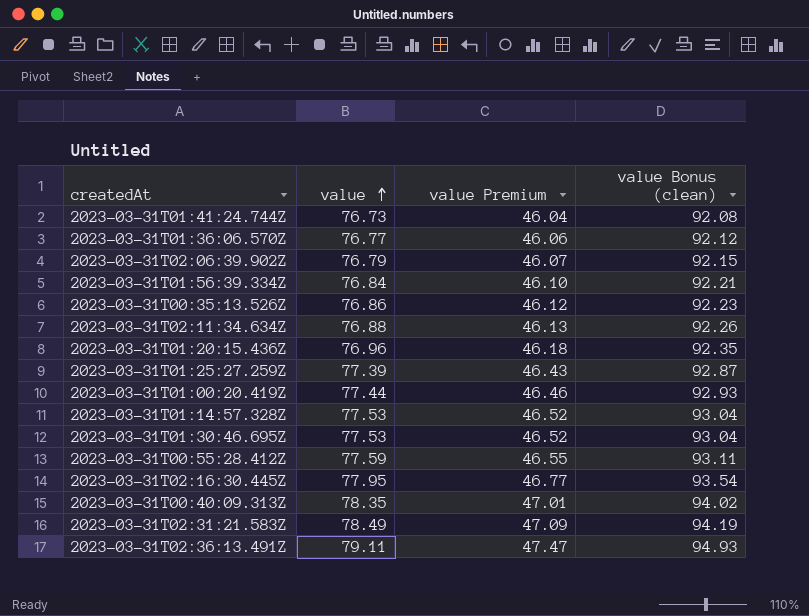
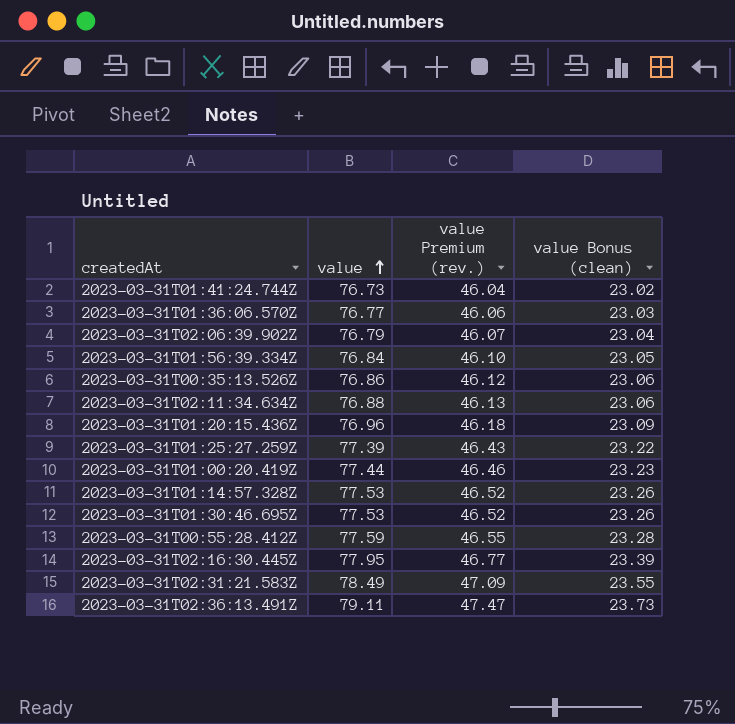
column name: value Premium -> value Premium (rev.)
column value Bonus (clean) | formula: [value] * 1.2 -> [value] * 0.3
row 2023-03-31T00:40:09.313Z: 78.35 | 47.01 | 94.02 -> none

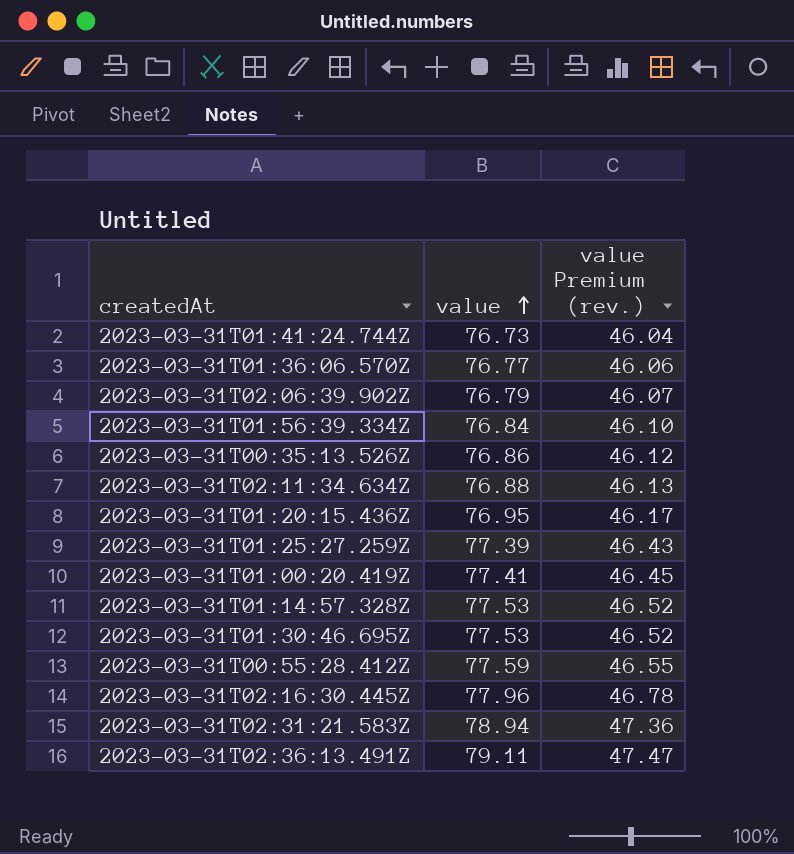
column value Bonus (clean) | formula: [value] * 0.3 -> none
2023-03-31T01:20:15.436Z | value: 76.96 -> 76.95
2023-03-31T01:20:15.436Z | value Premium (rev.): 46.18 -> 46.17
2023-03-31T01:00:20.419Z | value: 77.44 -> 77.41
2023-03-31T01:00:20.419Z | value Premium (rev.): 46.46 -> 46.45
2023-03-31T02:16:30.445Z | value: 77.95 -> 77.96
2023-03-31T02:16:30.445Z | value Premium (rev.): 46.77 -> 46.78
2023-03-31T02:31:21.583Z | value: 78.49 -> 78.94
2023-03-31T02:31:21.583Z | value Premium (rev.): 47.09 -> 47.36

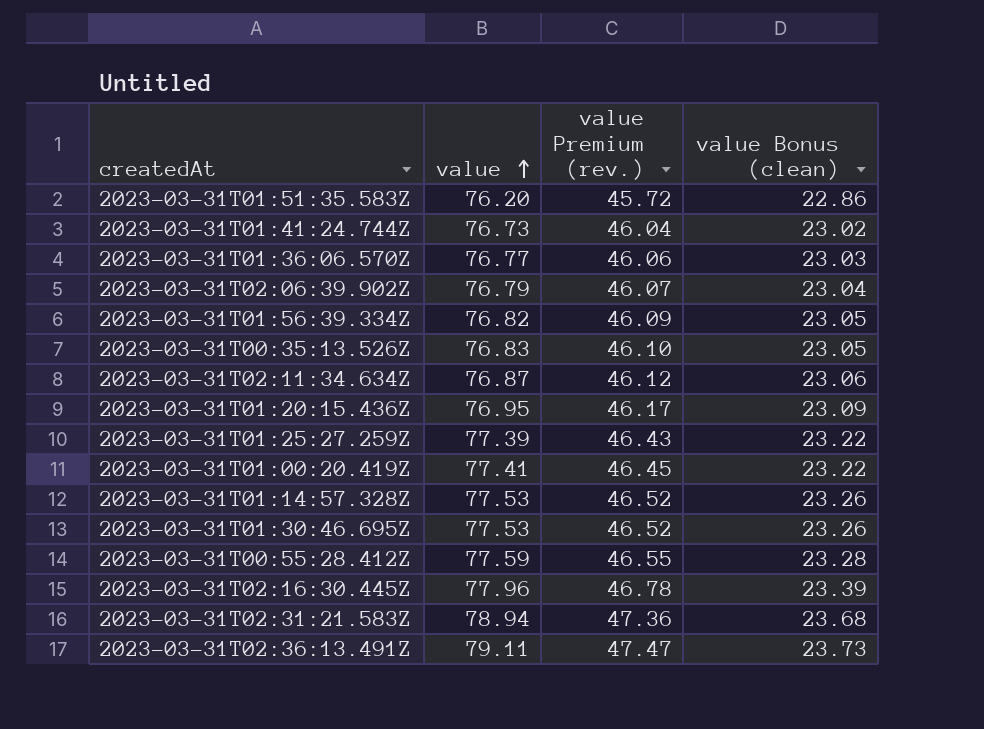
column value Bonus (clean) | formula: none -> [value] * 0.3
row 2023-03-31T01:51:35.583Z: none -> 76.20 | 45.72 | 22.86
2023-03-31T01:56:39.334Z | value: 76.84 -> 76.82
2023-03-31T01:56:39.334Z | value Premium (rev.): 46.10 -> 46.09
2023-03-31T00:35:13.526Z | value: 76.86 -> 76.83
2023-03-31T00:35:13.526Z | value Premium (rev.): 46.12 -> 46.10
2023-03-31T02:11:34.634Z | value: 76.88 -> 76.87
2023-03-31T02:11:34.634Z | value Premium (rev.): 46.13 -> 46.12

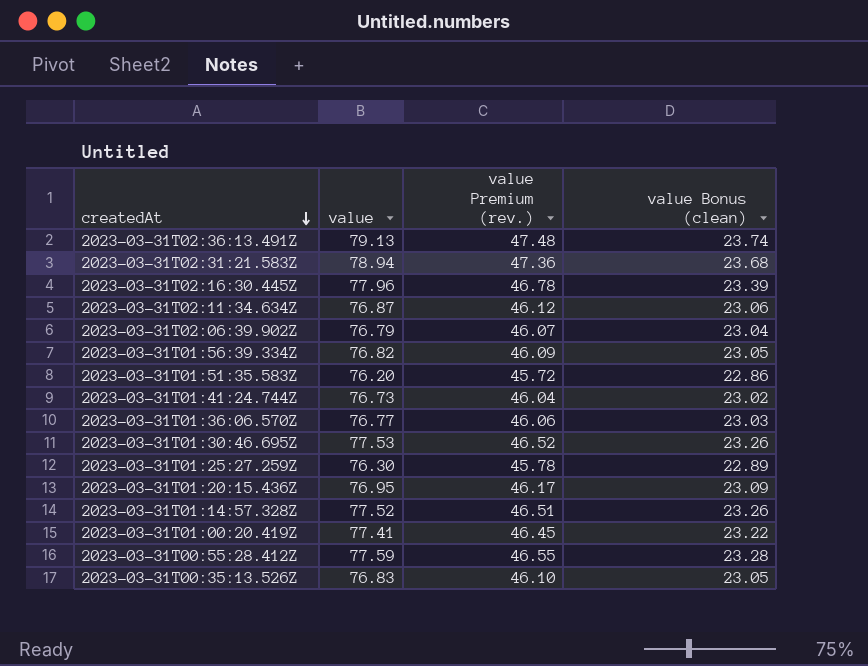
row order: value ascending -> createdAt descending
2023-03-31T02:36:13.491Z | value: 79.11 -> 79.13
2023-03-31T02:36:13.491Z | value Premium (rev.): 47.47 -> 47.48
2023-03-31T02:36:13.491Z | value Bonus (clean): 23.73 -> 23.74
2023-03-31T01:25:27.259Z | value: 77.39 -> 76.30
2023-03-31T01:25:27.259Z | value Premium (rev.): 46.43 -> 45.78
2023-03-31T01:25:27.259Z | value Bonus (clean): 23.22 -> 22.89
2023-03-31T01:14:57.328Z | value: 77.53 -> 77.52
2023-03-31T01:14:57.328Z | value Premium (rev.): 46.52 -> 46.51

